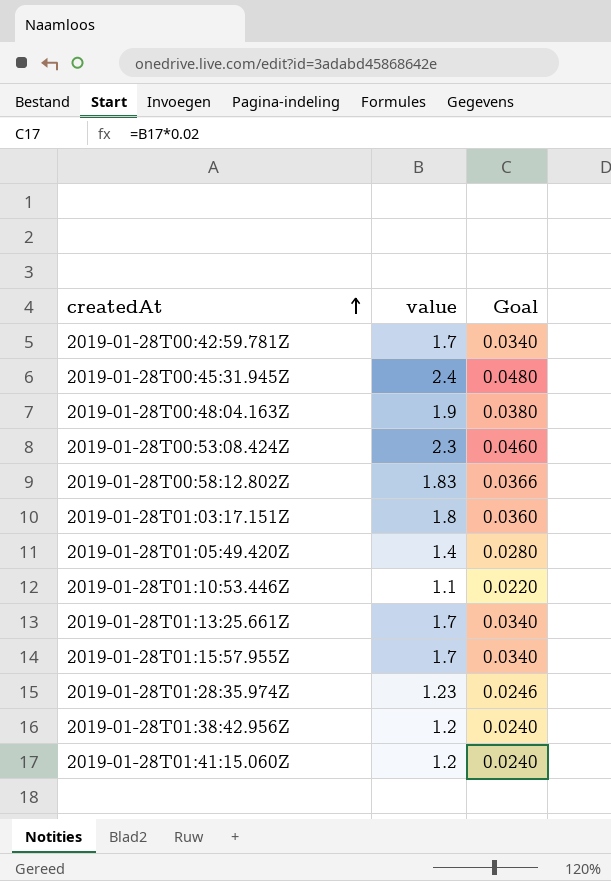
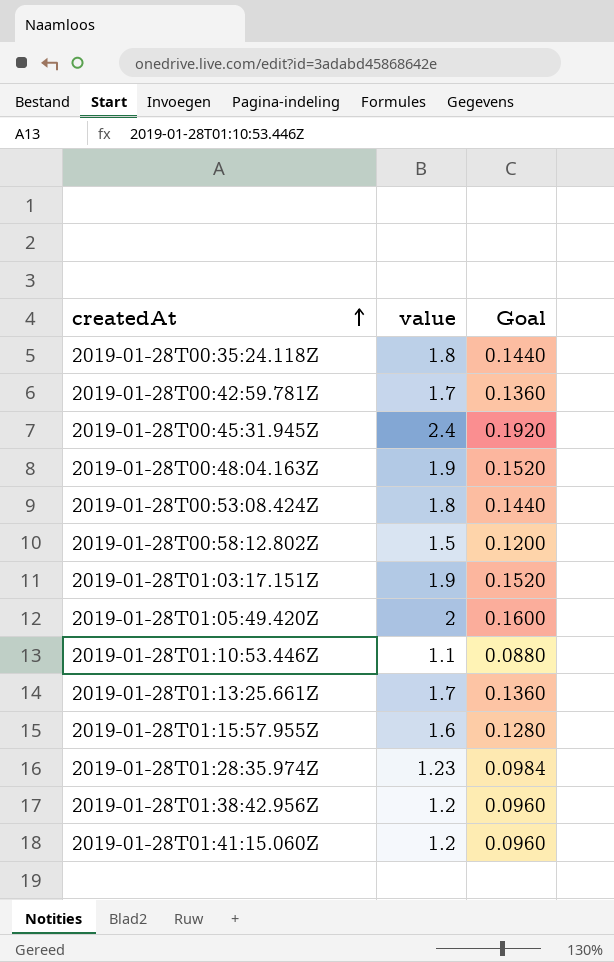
column Goal | formula: [value] * 0.02 -> [value] * 0.08
row 2019-01-28T00:35:24.118Z: none -> 1.8 | 0.1440
2019-01-28T00:53:08.424Z | value: 2.3 -> 1.8
2019-01-28T00:58:12.802Z | value: 1.83 -> 1.5
2019-01-28T01:03:17.151Z | value: 1.8 -> 1.9
2019-01-28T01:05:49.420Z | value: 1.4 -> 2
2019-01-28T01:15:57.955Z | value: 1.7 -> 1.6

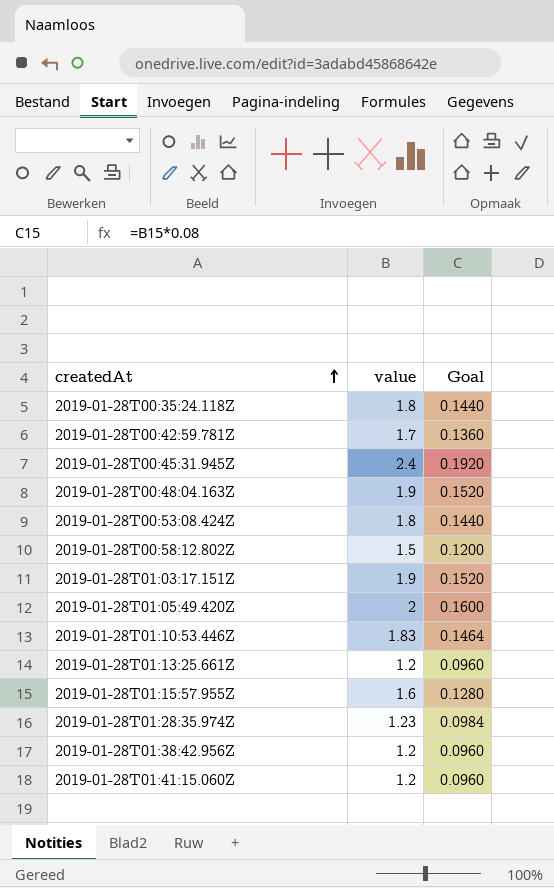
2019-01-28T01:10:53.446Z | value: 1.1 -> 1.83
2019-01-28T01:10:53.446Z | Goal: 0.0880 -> 0.1464
2019-01-28T01:13:25.661Z | value: 1.7 -> 1.2
2019-01-28T01:13:25.661Z | Goal: 0.1360 -> 0.0960

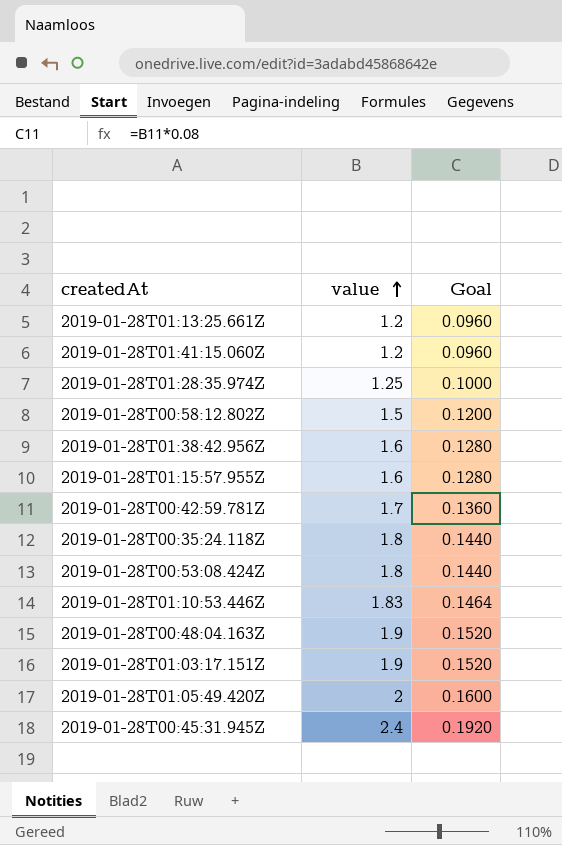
row order: createdAt ascending -> value ascending
2019-01-28T01:28:35.974Z | value: 1.23 -> 1.25
2019-01-28T01:28:35.974Z | Goal: 0.0984 -> 0.1000
2019-01-28T01:38:42.956Z | value: 1.2 -> 1.6
2019-01-28T01:38:42.956Z | Goal: 0.0960 -> 0.1280

